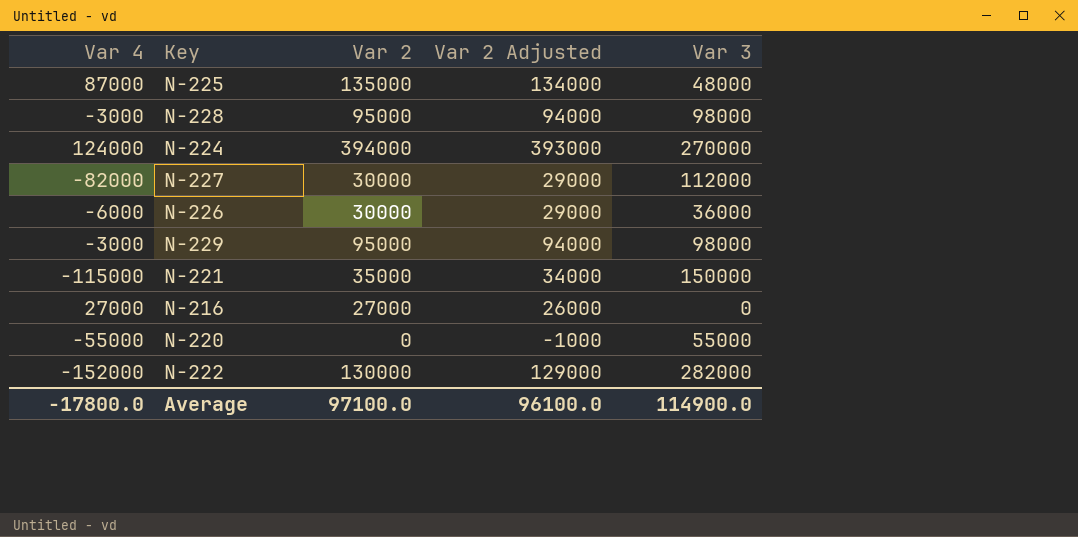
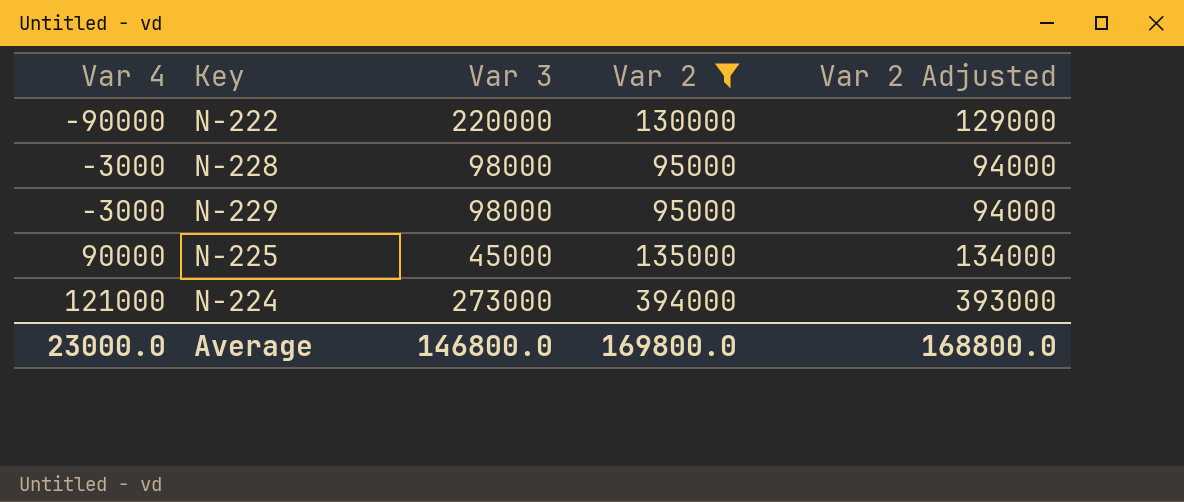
filter: none -> Var 2 >= 95000
row order: none -> Var 4 ascending
column Var 3 | position: 5 -> 3
N-222 | Var 4: -152000 -> -90000
N-222 | Var 3: 282000 -> 220000
N-225 | Var 4: 87000 -> 90000
N-225 | Var 3: 48000 -> 45000
N-224 | Var 4: 124000 -> 121000
N-224 | Var 3: 270000 -> 273000
Average | Var 4: -17800.0 -> 23000.0
Average | Var 3: 114900.0 -> 146800.0
Average | Var 2: 97100.0 -> 169800.0
Average | Var 2 Adjusted: 96100.0 -> 168800.0

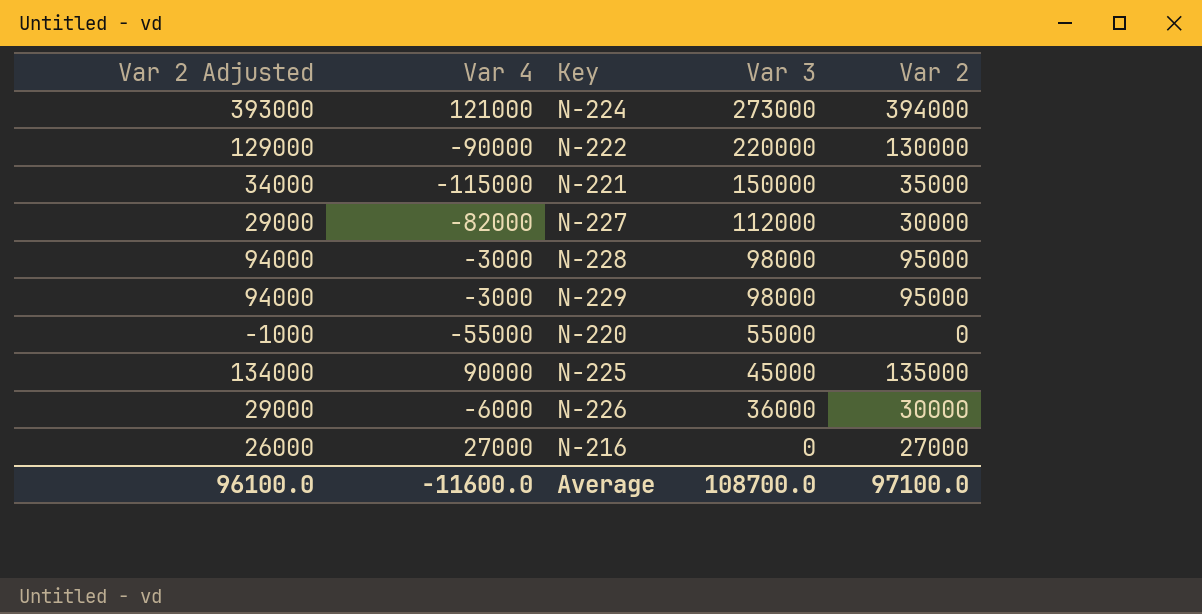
filter: Var 2 >= 95000 -> none
row order: Var 4 ascending -> Var 3 descending
column Var 2 Adjusted | position: 5 -> 1
Average | Var 2 Adjusted: 168800.0 -> 96100.0
Average | Var 4: 23000.0 -> -11600.0
Average | Var 3: 146800.0 -> 108700.0
Average | Var 2: 169800.0 -> 97100.0

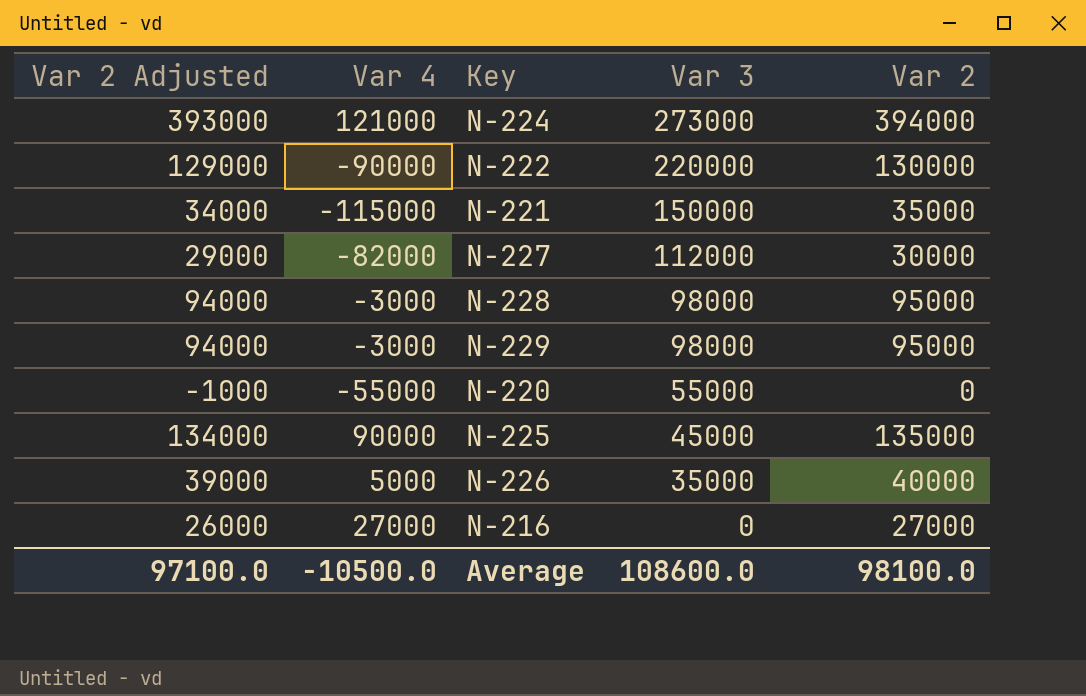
N-226 | Var 2 Adjusted: 29000 -> 39000
N-226 | Var 4: -6000 -> 5000
N-226 | Var 3: 36000 -> 35000
N-226 | Var 2: 30000 -> 40000
Average | Var 2 Adjusted: 96100.0 -> 97100.0
Average | Var 4: -11600.0 -> -10500.0
Average | Var 3: 108700.0 -> 108600.0
Average | Var 2: 97100.0 -> 98100.0

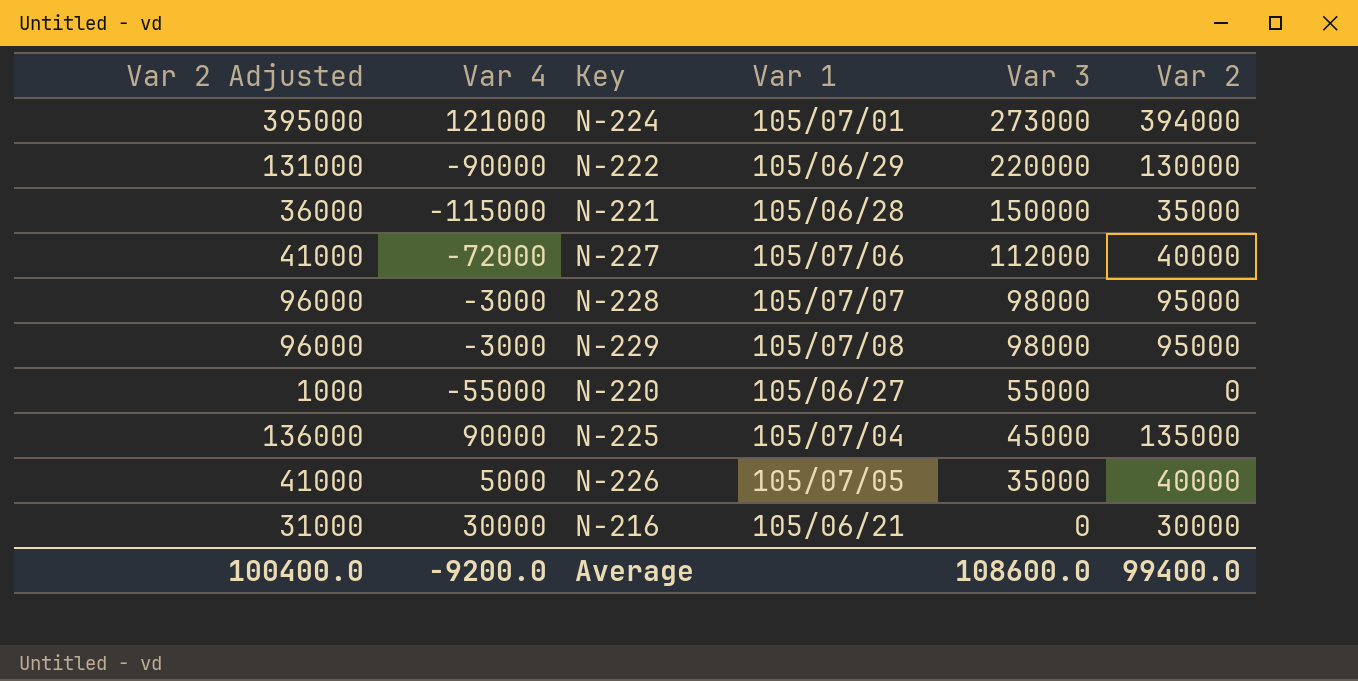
column Var 2 Adjusted | formula: [Var 2] - 1000 -> [Var 2] + 1000
column Var 1 | position: none -> 4
N-227 | Var 4: -82000 -> -72000
N-227 | Var 2: 30000 -> 40000
N-216 | Var 4: 27000 -> 30000
N-216 | Var 2: 27000 -> 30000
Average | Var 2 Adjusted: 97100.0 -> 100400.0
Average | Var 4: -10500.0 -> -9200.0
Average | Var 2: 98100.0 -> 99400.0

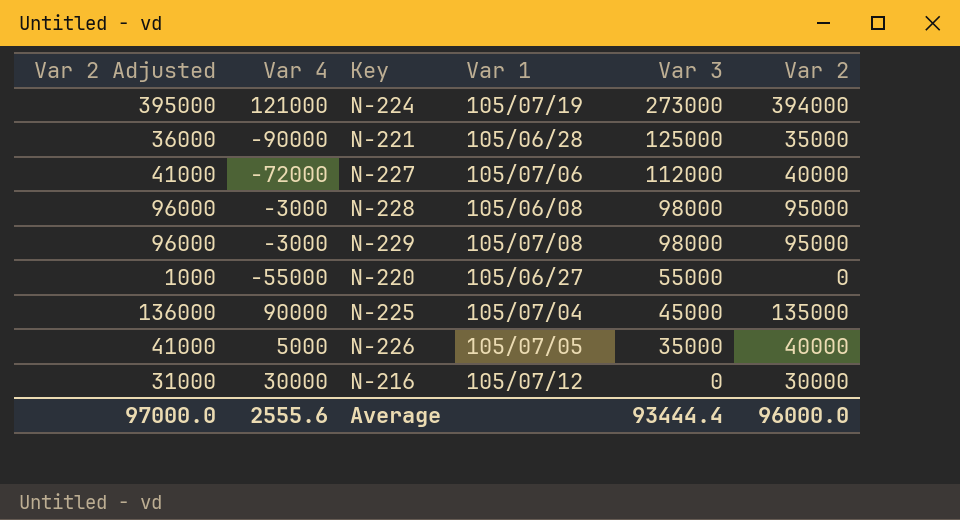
row N-222: 131000 | -90000 | 105/06/29 | 220000 | 130000 -> none
N-224 | Var 1: 105/07/01 -> 105/07/19
N-221 | Var 4: -115000 -> -90000
N-221 | Var 3: 150000 -> 125000
N-228 | Var 1: 105/07/07 -> 105/06/08
N-216 | Var 1: 105/06/21 -> 105/07/12
Average | Var 2 Adjusted: 100400.0 -> 97000.0
Average | Var 4: -9200.0 -> 2555.6
Average | Var 3: 108600.0 -> 93444.4
Average | Var 2: 99400.0 -> 96000.0

